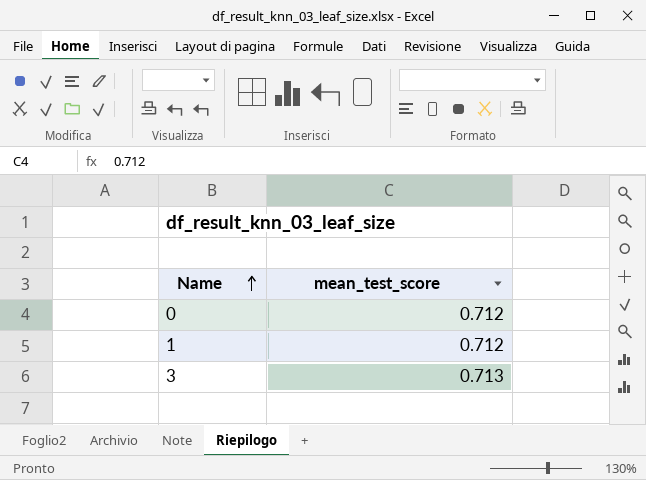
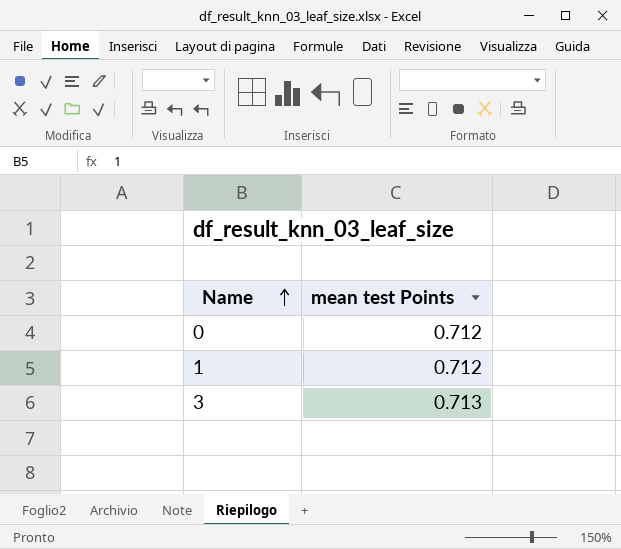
column name: mean_test_score -> mean test Points

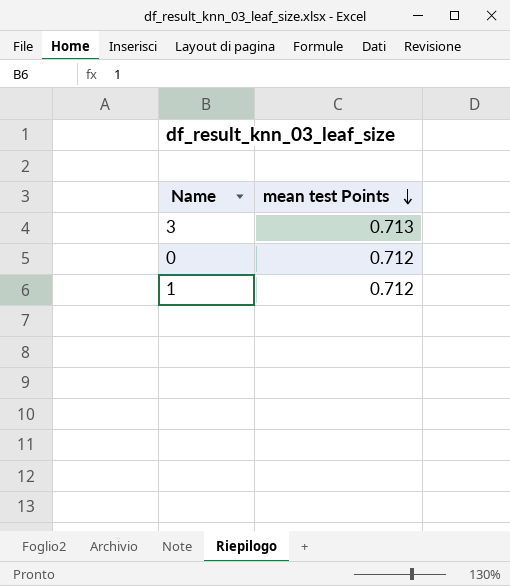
row order: Name ascending -> mean test Points descending

